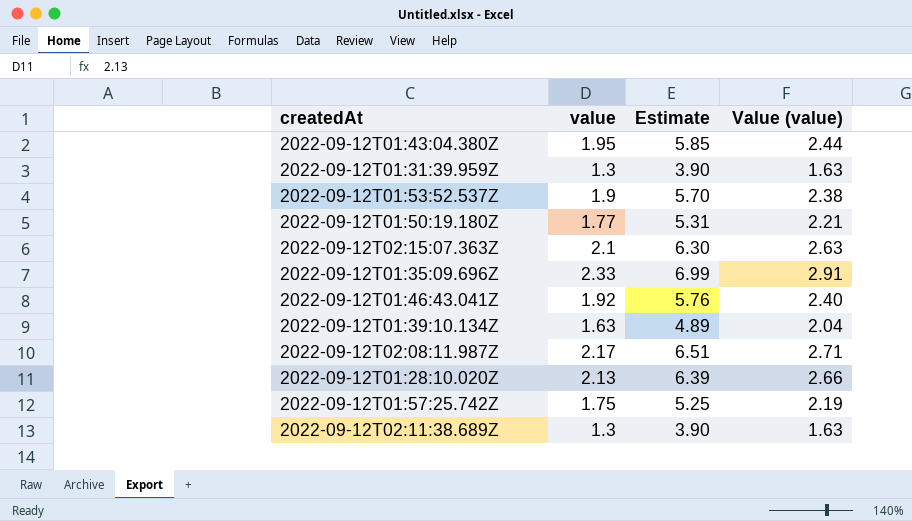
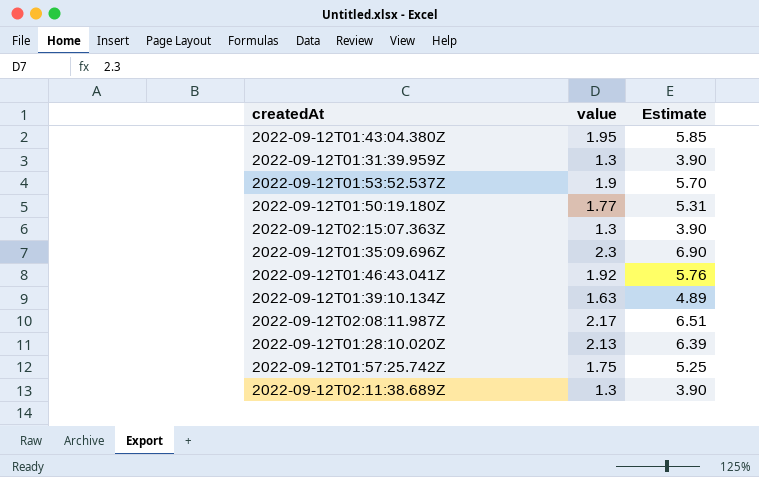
column Value (value) | formula: [value] * 1.25 -> none
2022-09-12T02:15:07.363Z | value: 2.1 -> 1.3
2022-09-12T02:15:07.363Z | Estimate: 6.30 -> 3.90
2022-09-12T01:35:09.696Z | value: 2.33 -> 2.3
2022-09-12T01:35:09.696Z | Estimate: 6.99 -> 6.90

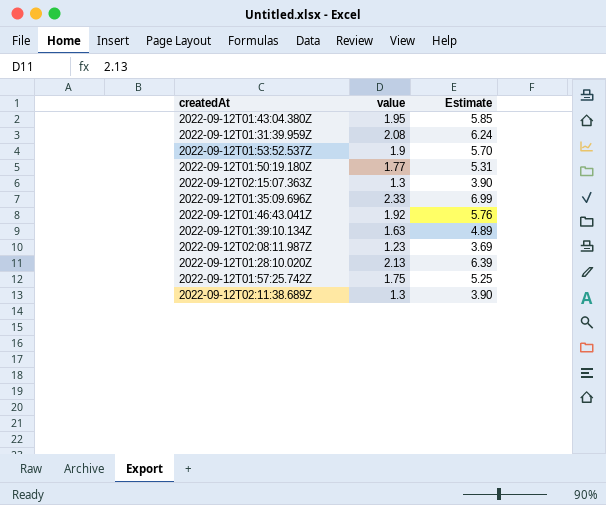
2022-09-12T01:31:39.959Z | value: 1.3 -> 2.08
2022-09-12T01:31:39.959Z | Estimate: 3.90 -> 6.24
2022-09-12T01:35:09.696Z | value: 2.3 -> 2.33
2022-09-12T01:35:09.696Z | Estimate: 6.90 -> 6.99
2022-09-12T02:08:11.987Z | value: 2.17 -> 1.23
2022-09-12T02:08:11.987Z | Estimate: 6.51 -> 3.69

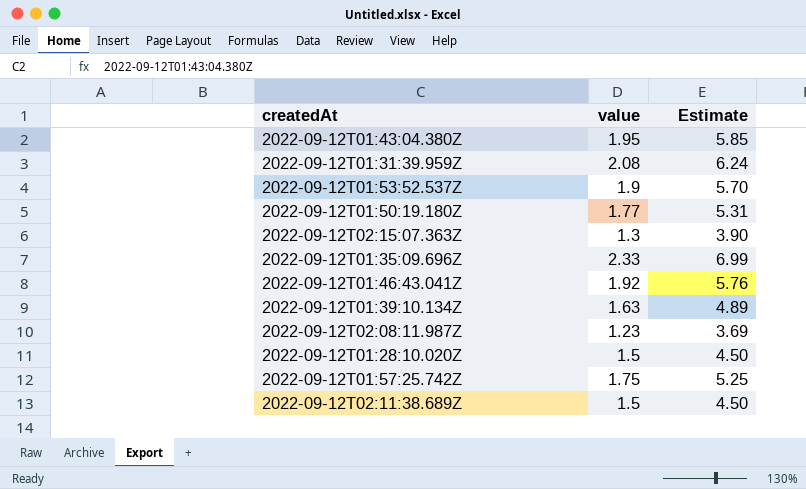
2022-09-12T01:28:10.020Z | value: 2.13 -> 1.5
2022-09-12T01:28:10.020Z | Estimate: 6.39 -> 4.50
2022-09-12T02:11:38.689Z | value: 1.3 -> 1.5
2022-09-12T02:11:38.689Z | Estimate: 3.90 -> 4.50

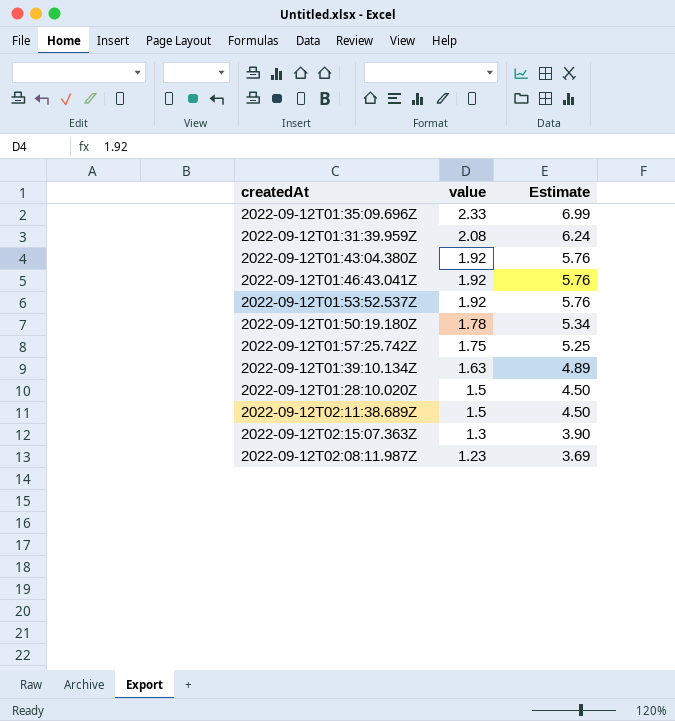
row order: none -> value descending
2022-09-12T01:43:04.380Z | value: 1.95 -> 1.92
2022-09-12T01:43:04.380Z | Estimate: 5.85 -> 5.76
2022-09-12T01:53:52.537Z | value: 1.9 -> 1.92
2022-09-12T01:53:52.537Z | Estimate: 5.70 -> 5.76
2022-09-12T01:50:19.180Z | value: 1.77 -> 1.78
2022-09-12T01:50:19.180Z | Estimate: 5.31 -> 5.34

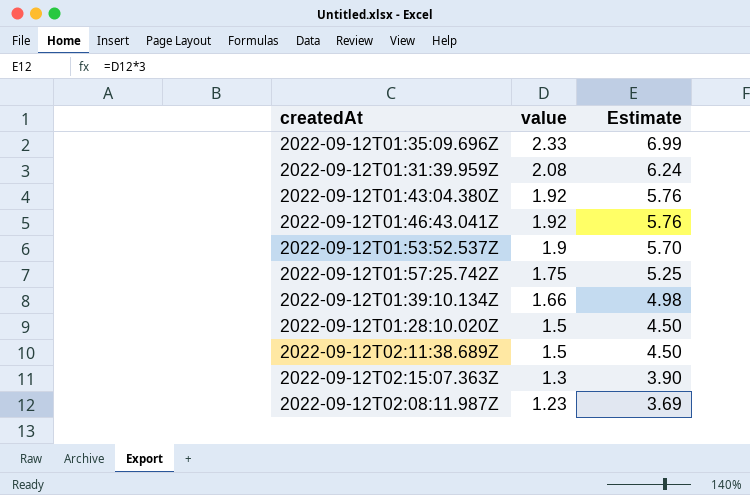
row 2022-09-12T01:50:19.180Z: 1.78 | 5.34 -> none
2022-09-12T01:53:52.537Z | value: 1.92 -> 1.9
2022-09-12T01:53:52.537Z | Estimate: 5.76 -> 5.70
2022-09-12T01:39:10.134Z | value: 1.63 -> 1.66
2022-09-12T01:39:10.134Z | Estimate: 4.89 -> 4.98

